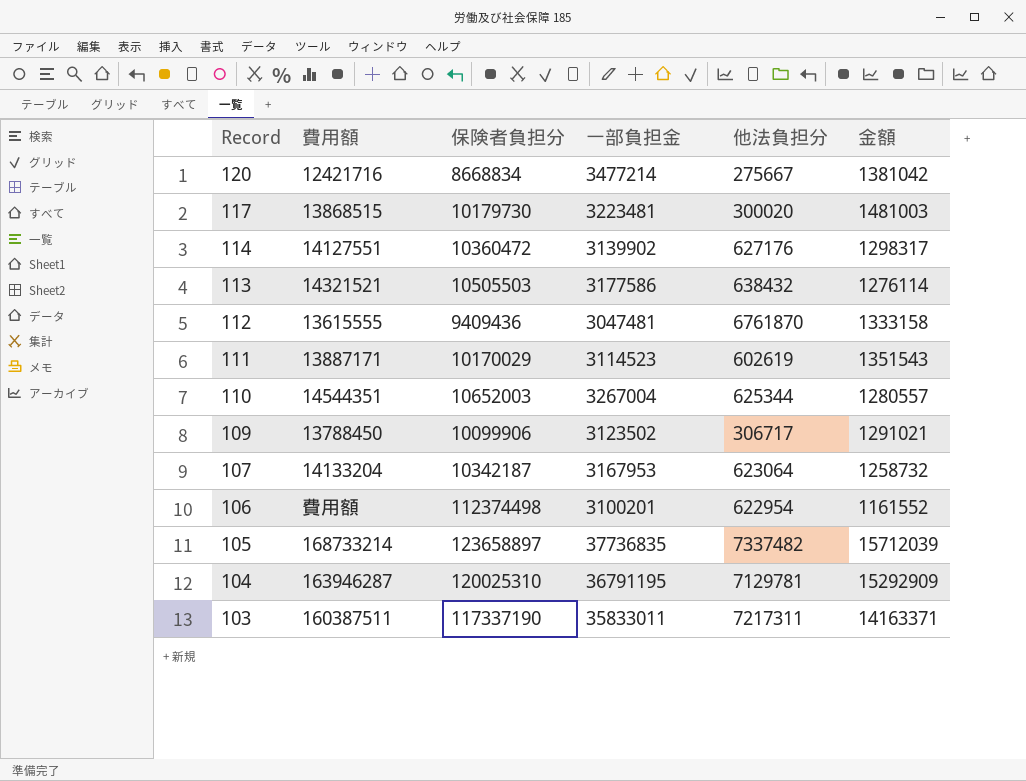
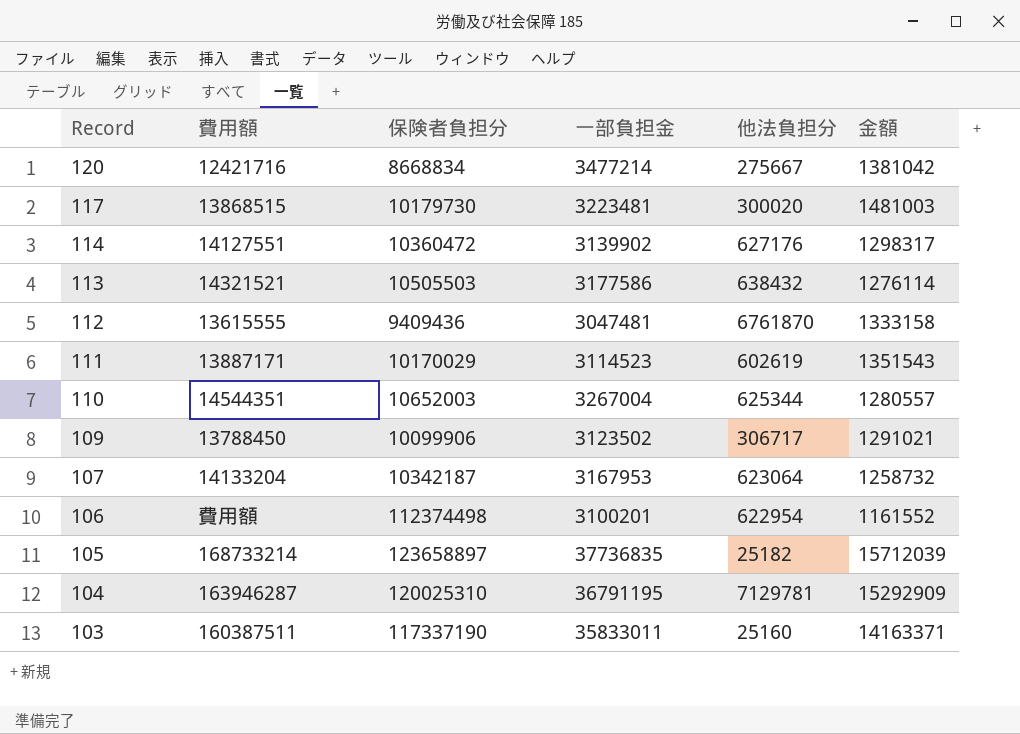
105 | 他法負担分: 7337482 -> 25182
103 | 他法負担分: 7217311 -> 25160

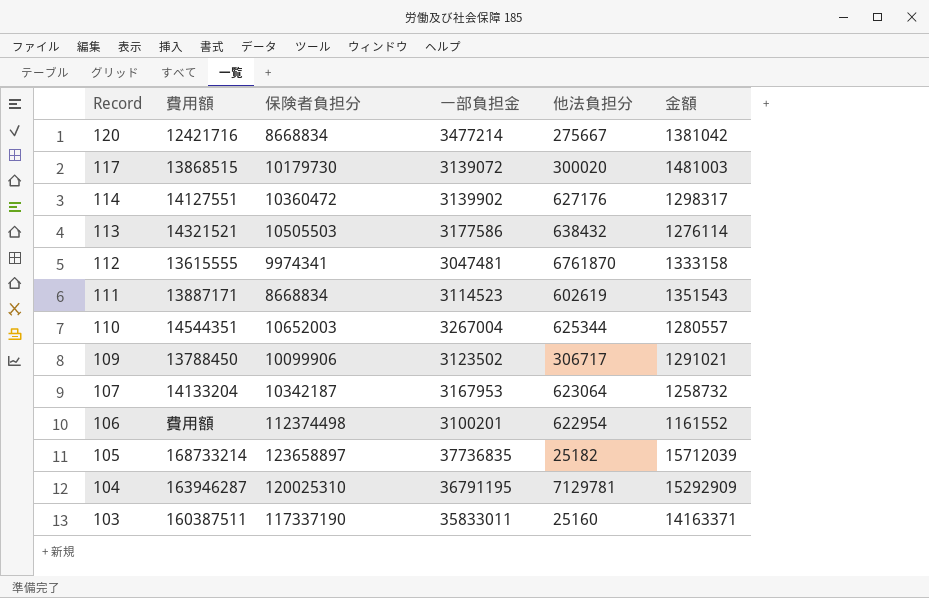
117 | 一部負担金: 3223481 -> 3139072
112 | 保険者負担分: 9409436 -> 9974341
111 | 保険者負担分: 10170029 -> 8668834

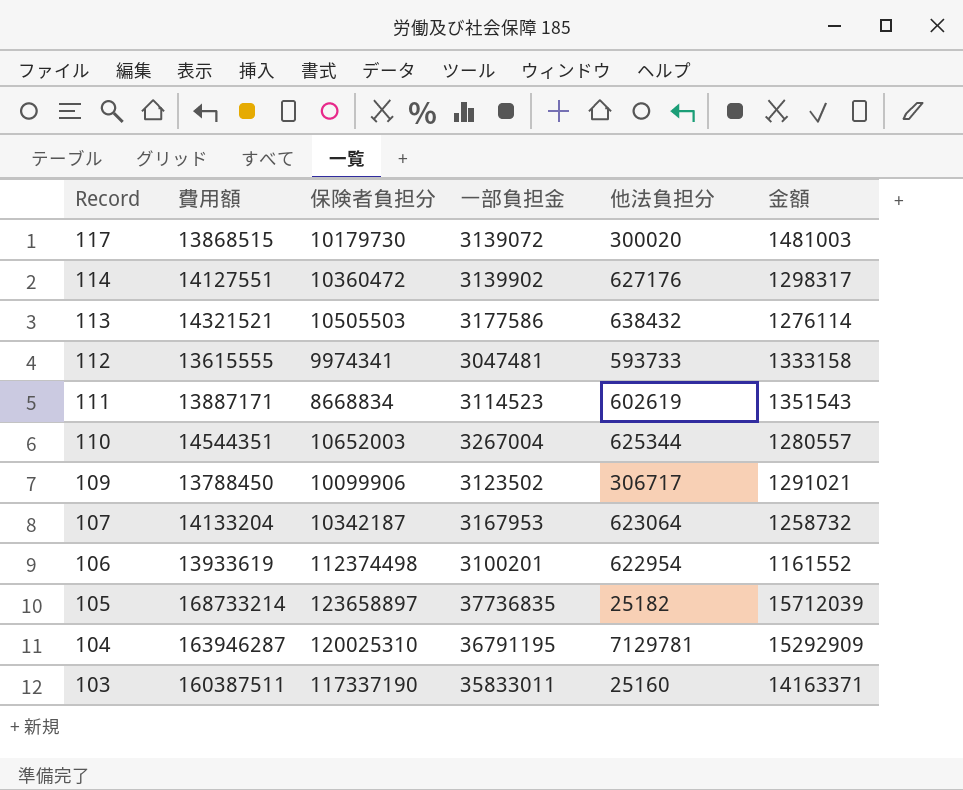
row 120: 12421716 | 8668834 | 3477214 | 275667 | 1381042 -> none
112 | 他法負担分: 6761870 -> 593733
106 | 費用額: 費用額 -> 13933619

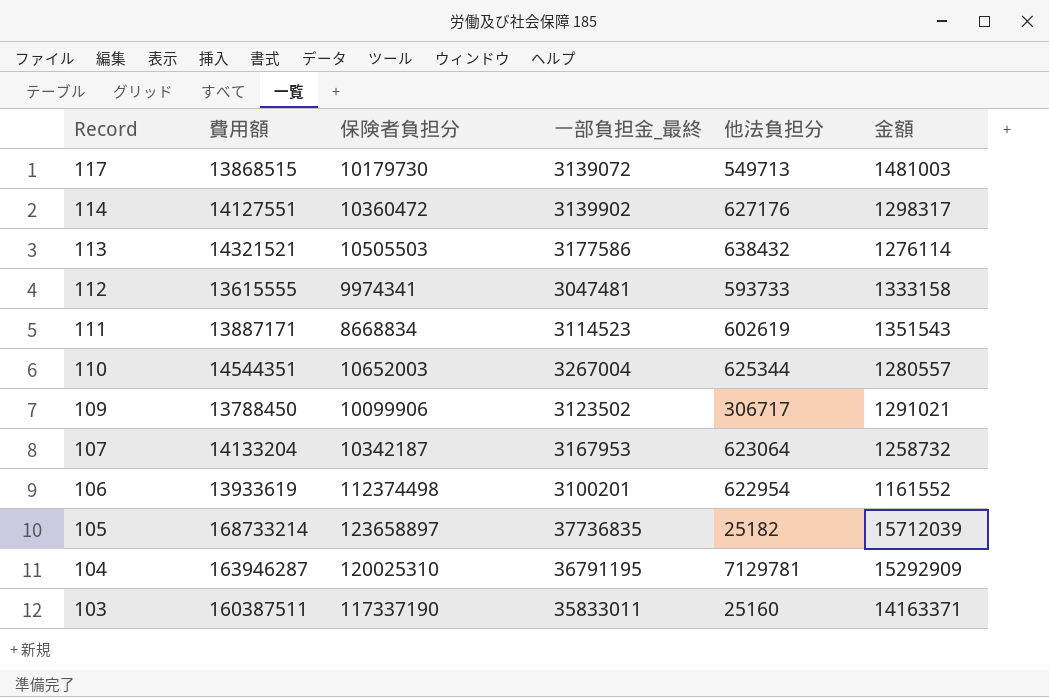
column name: 一部負担金 -> 一部負担金_最終
117 | 他法負担分: 300020 -> 549713

